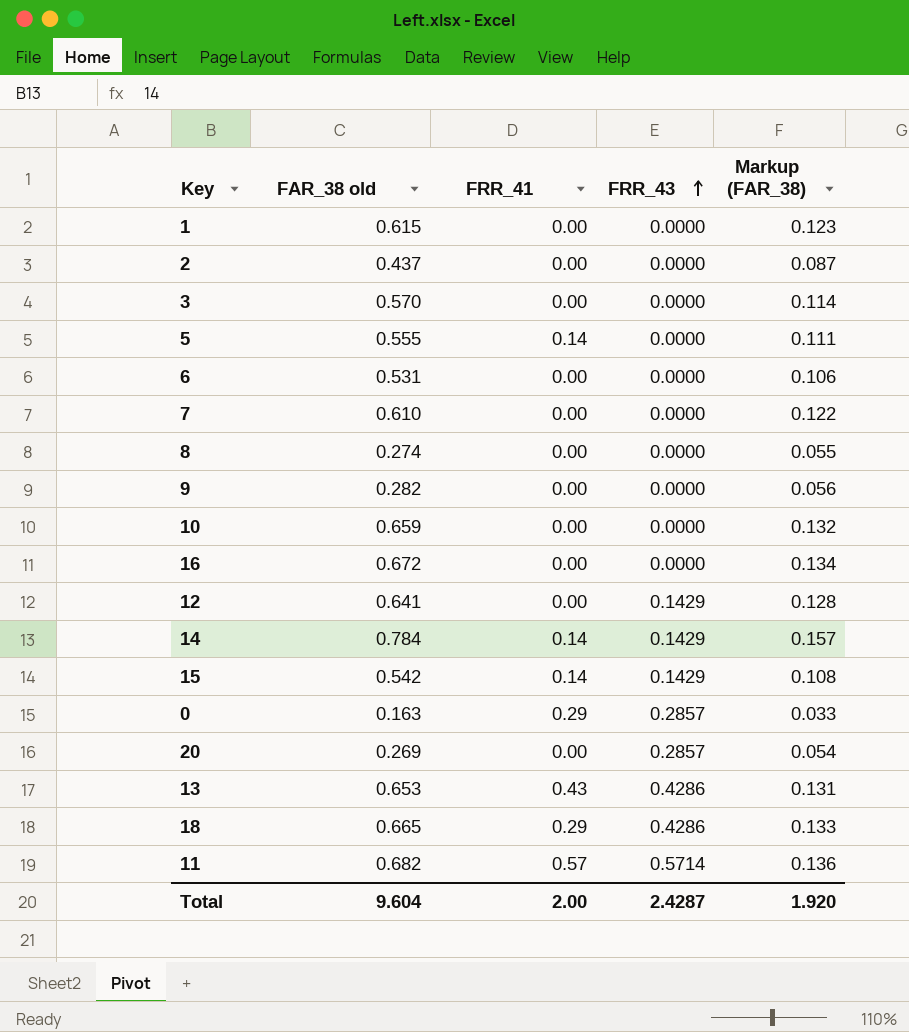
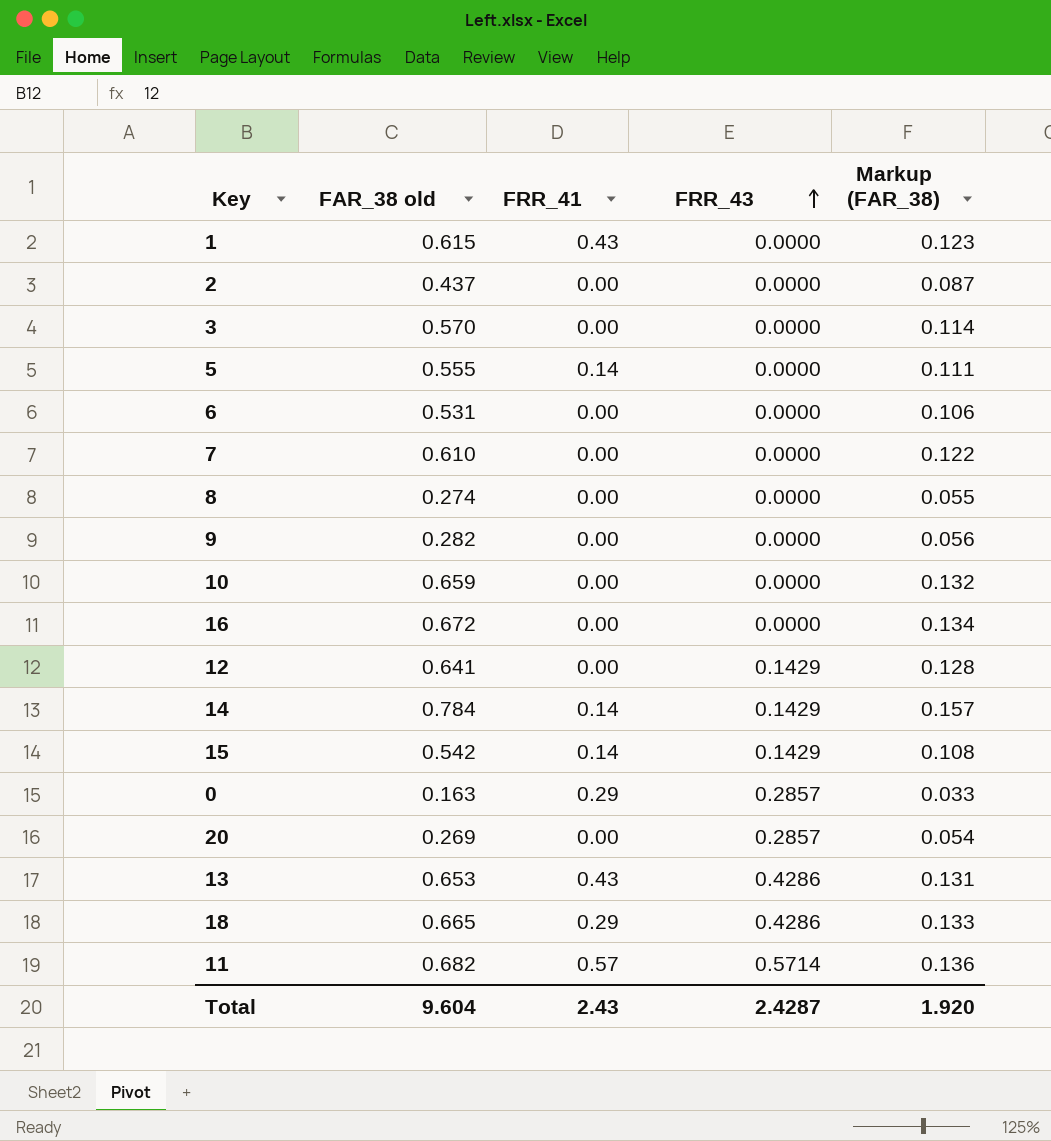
1 | FRR_41: 0.00 -> 0.43
Total | FRR_41: 2.00 -> 2.43

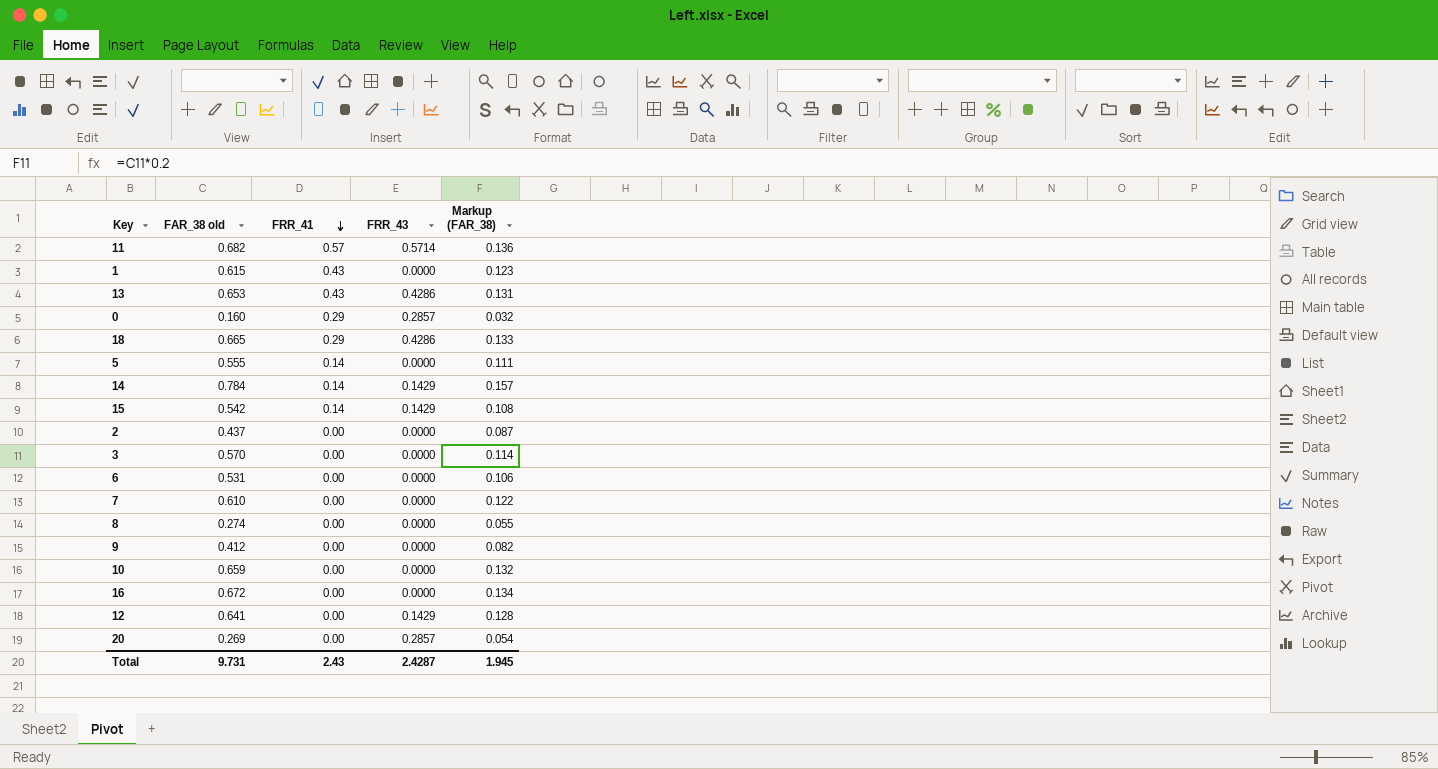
row order: FRR_43 ascending -> FRR_41 descending
0 | FAR_38 old: 0.163 -> 0.160
0 | Markup (FAR_38): 0.033 -> 0.032
9 | FAR_38 old: 0.282 -> 0.412
9 | Markup (FAR_38): 0.056 -> 0.082
Total | FAR_38 old: 9.604 -> 9.731
Total | Markup (FAR_38): 1.920 -> 1.945

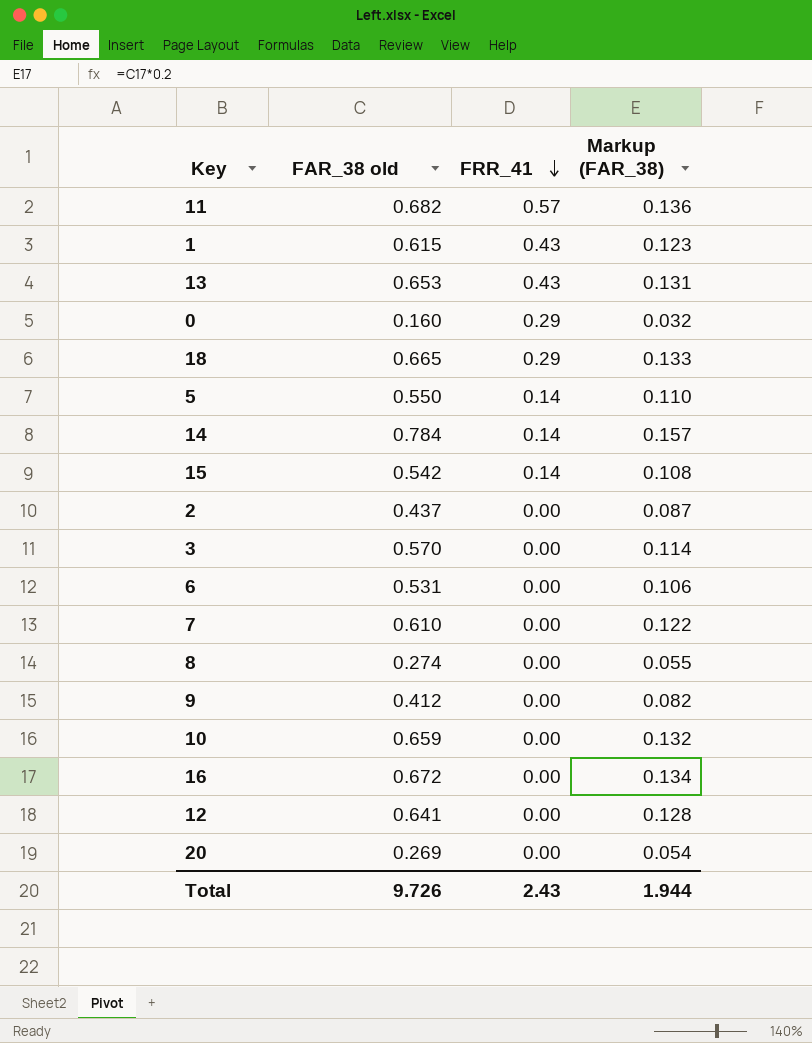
column FRR_43 | position: 4 -> none
5 | FAR_38 old: 0.555 -> 0.550
5 | Markup (FAR_38): 0.111 -> 0.110
Total | FAR_38 old: 9.731 -> 9.726
Total | Markup (FAR_38): 1.945 -> 1.944

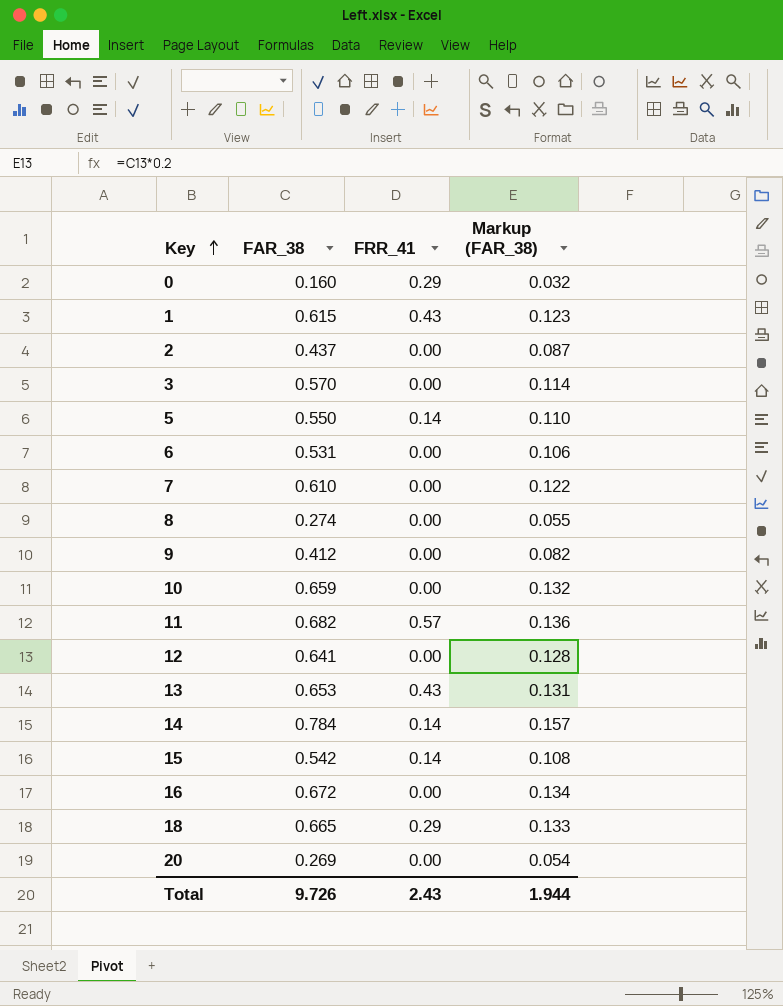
row order: FRR_41 descending -> Key ascending
column name: FAR_38 old -> FAR_38

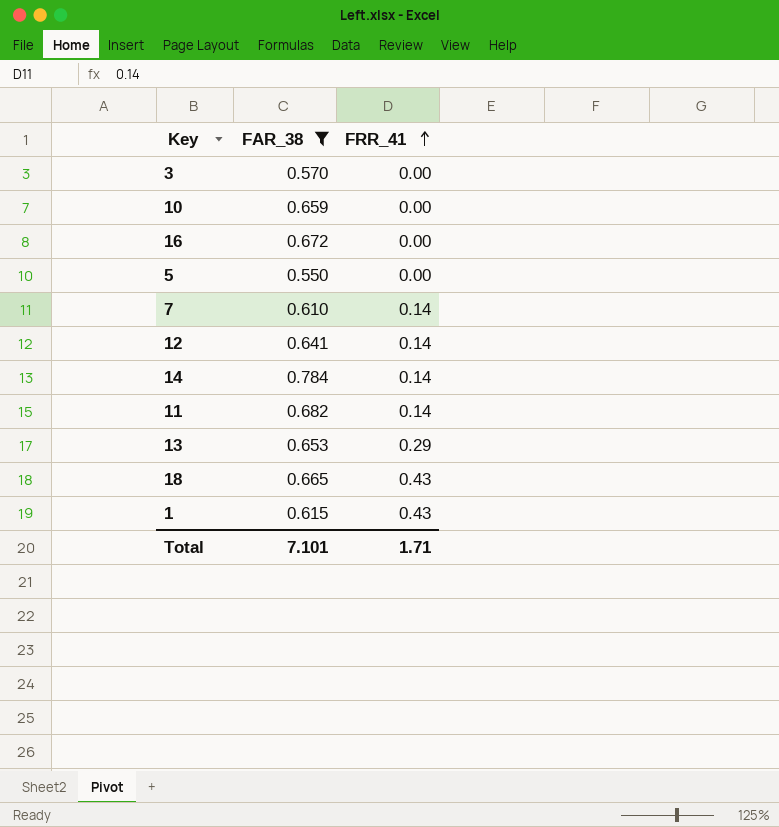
filter: none -> FAR_38 >= 0.550
row order: Key ascending -> FRR_41 ascending
column Markup (FAR_38) | formula: [FAR_38] * 0.2 -> none
5 | FRR_41: 0.14 -> 0.00
7 | FRR_41: 0.00 -> 0.14
12 | FRR_41: 0.00 -> 0.14
11 | FRR_41: 0.57 -> 0.14
13 | FRR_41: 0.43 -> 0.29
18 | FRR_41: 0.29 -> 0.43
Total | FAR_38: 9.726 -> 7.101
Total | FRR_41: 2.43 -> 1.71

